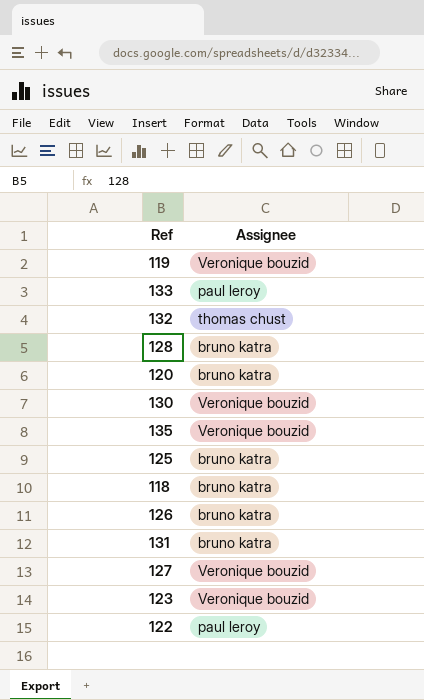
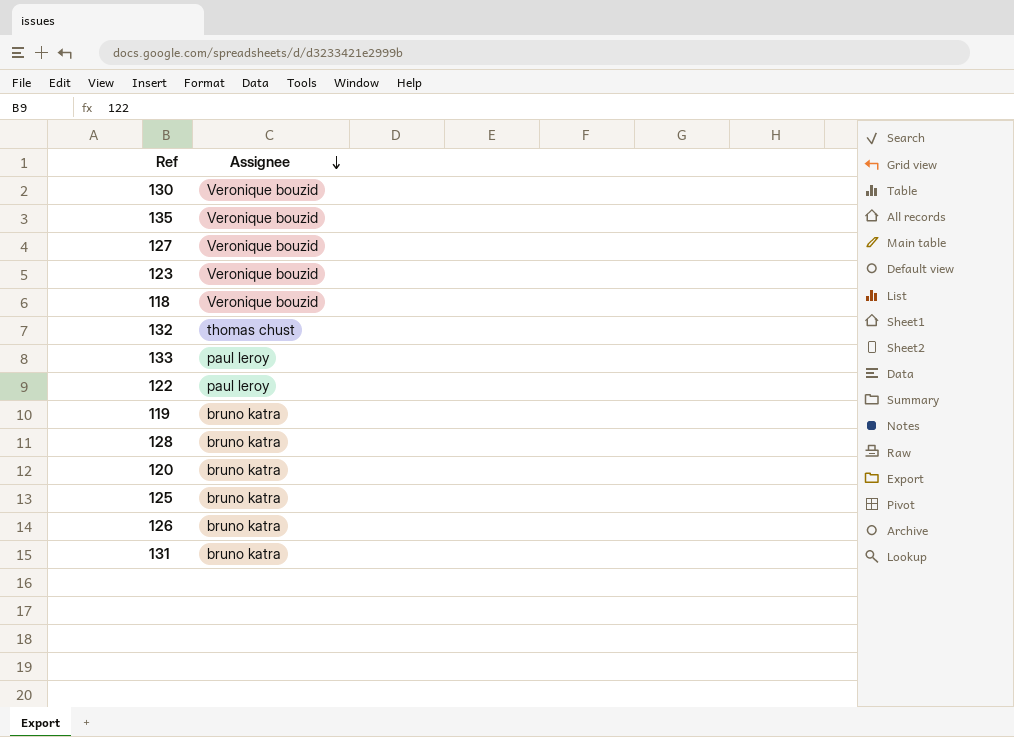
row order: none -> Assignee descending
118 | Assignee: bruno katra -> Veronique bouzid
119 | Assignee: Veronique bouzid -> bruno katra

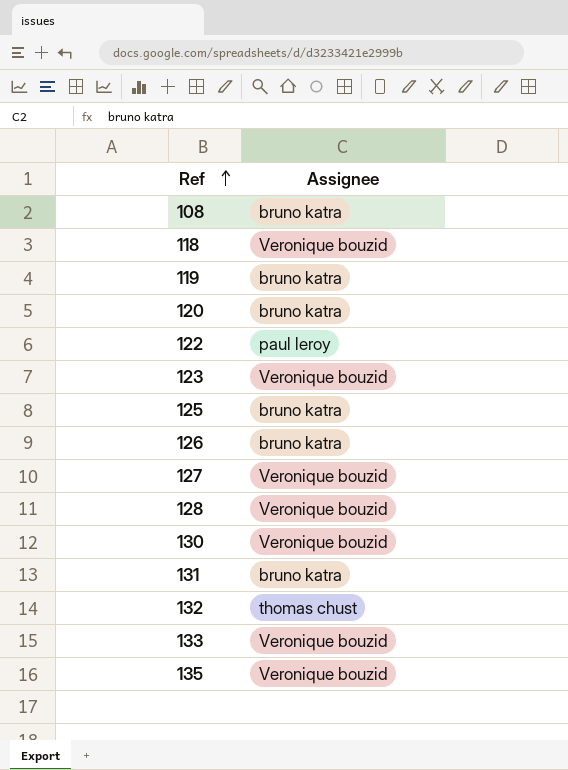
row order: Assignee descending -> Ref ascending
row 108: none -> bruno katra
128 | Assignee: bruno katra -> Veronique bouzid
133 | Assignee: paul leroy -> Veronique bouzid

